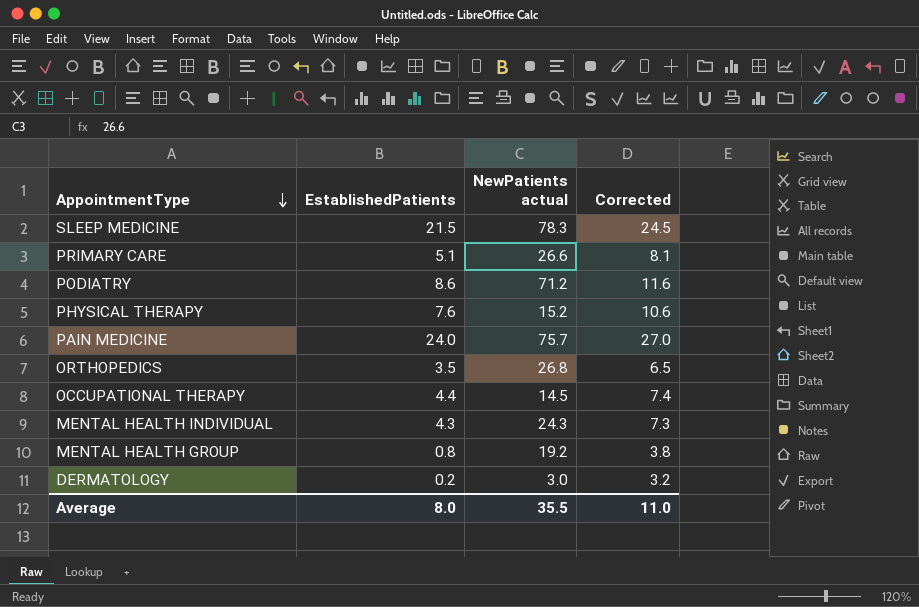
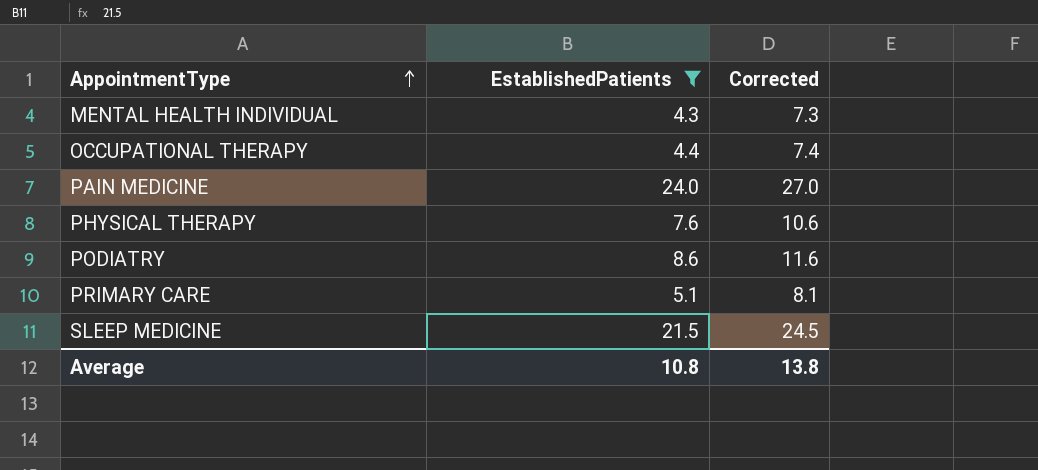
filter: none -> EstablishedPatients >= 4.3
row order: AppointmentType descending -> AppointmentType ascending
column NewPatients actual | position: 3 -> none
Average | EstablishedPatients: 8.0 -> 10.8
Average | Corrected: 11.0 -> 13.8

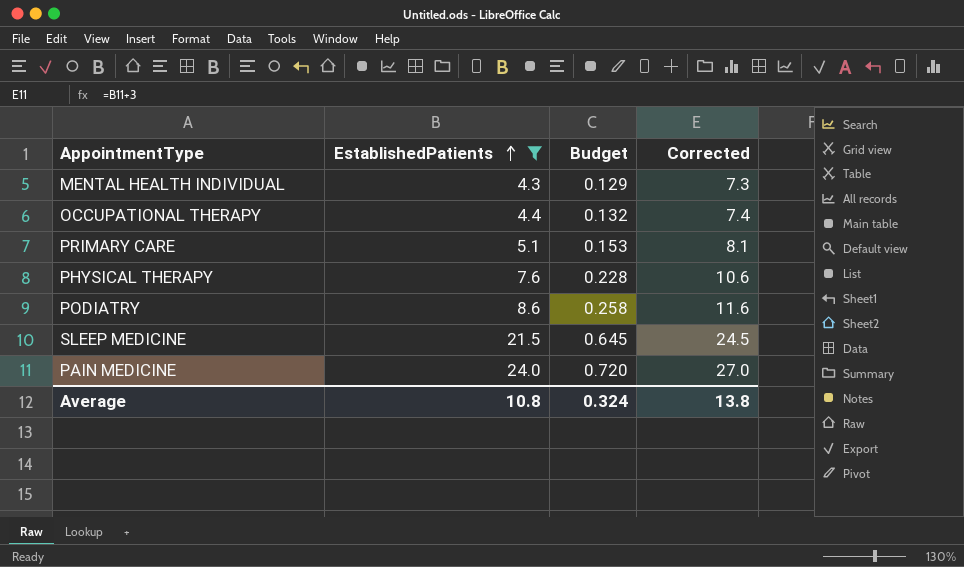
row order: AppointmentType ascending -> EstablishedPatients ascending
column Budget | formula: none -> [EstablishedPatients] * 0.03

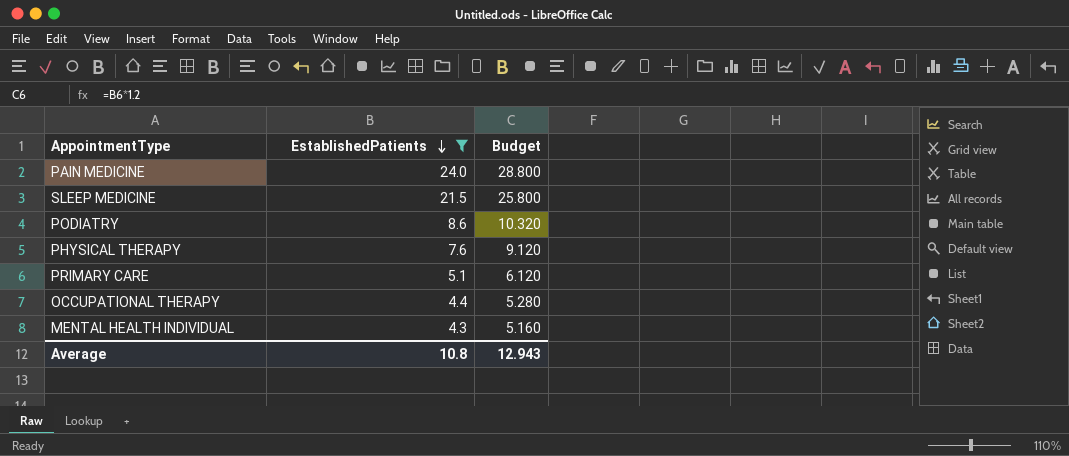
row order: EstablishedPatients ascending -> EstablishedPatients descending
column Corrected | formula: [EstablishedPatients] + 3 -> none
column Budget | formula: [EstablishedPatients] * 0.03 -> [EstablishedPatients] * 1.2
Average | Budget: 0.324 -> 12.943

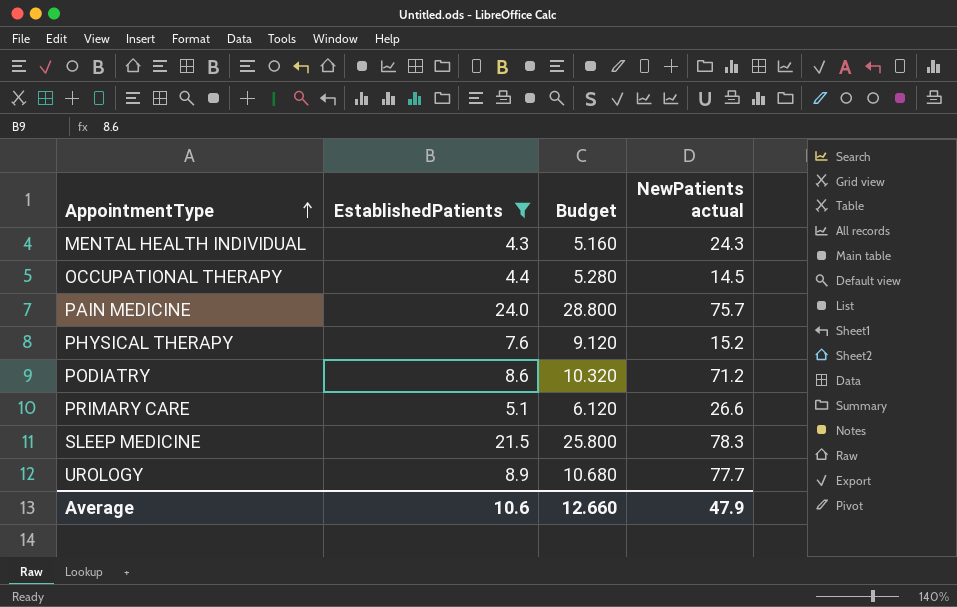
row order: EstablishedPatients descending -> AppointmentType ascending
column NewPatients actual | position: none -> 4
row UROLOGY: none -> 8.9 | 10.680 | 77.7
Average | EstablishedPatients: 10.8 -> 10.6
Average | Budget: 12.943 -> 12.660

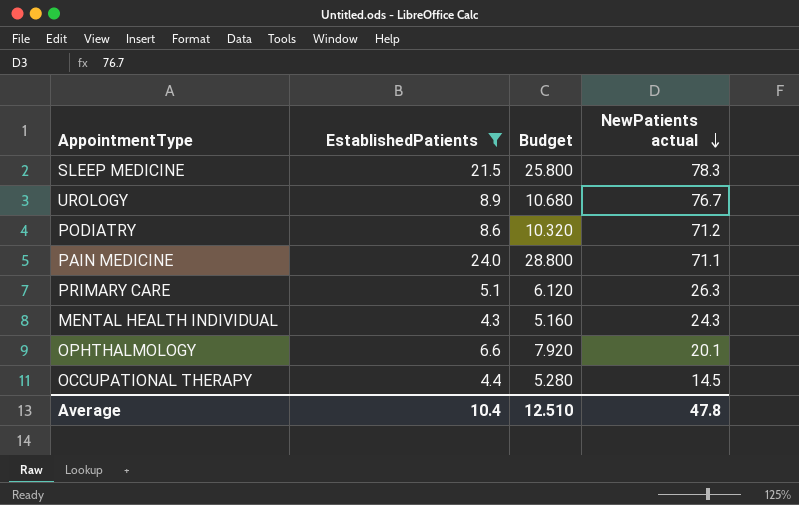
row order: AppointmentType ascending -> NewPatients actual descending
row PHYSICAL THERAPY: 7.6 | 9.120 | 15.2 -> none
UROLOGY | NewPatients actual: 77.7 -> 76.7
PAIN MEDICINE | NewPatients actual: 75.7 -> 71.1
PRIMARY CARE | NewPatients actual: 26.6 -> 26.3
row OPHTHALMOLOGY: none -> 6.6 | 7.920 | 20.1
Average | EstablishedPatients: 10.6 -> 10.4
Average | Budget: 12.660 -> 12.510
Average | NewPatients actual: 47.9 -> 47.8

